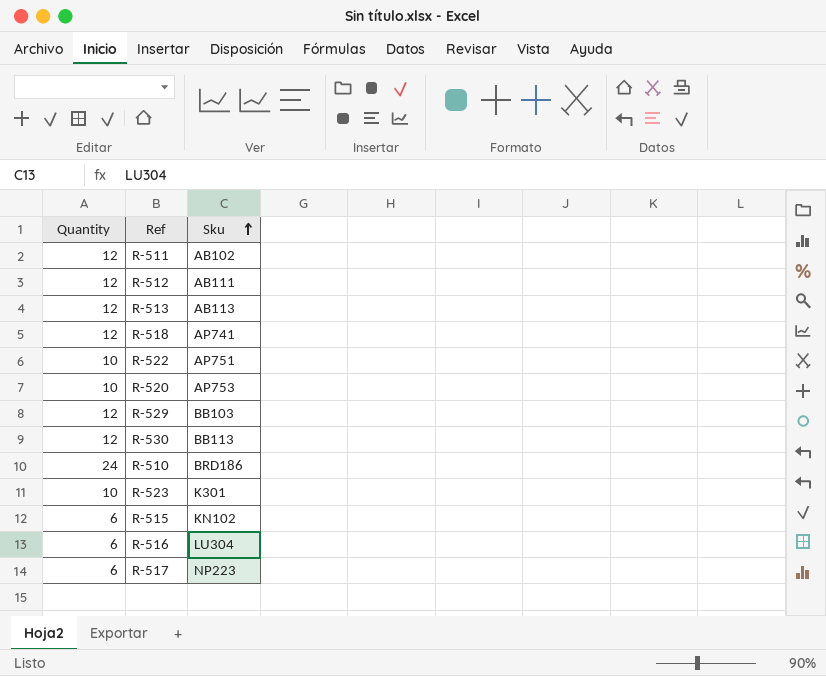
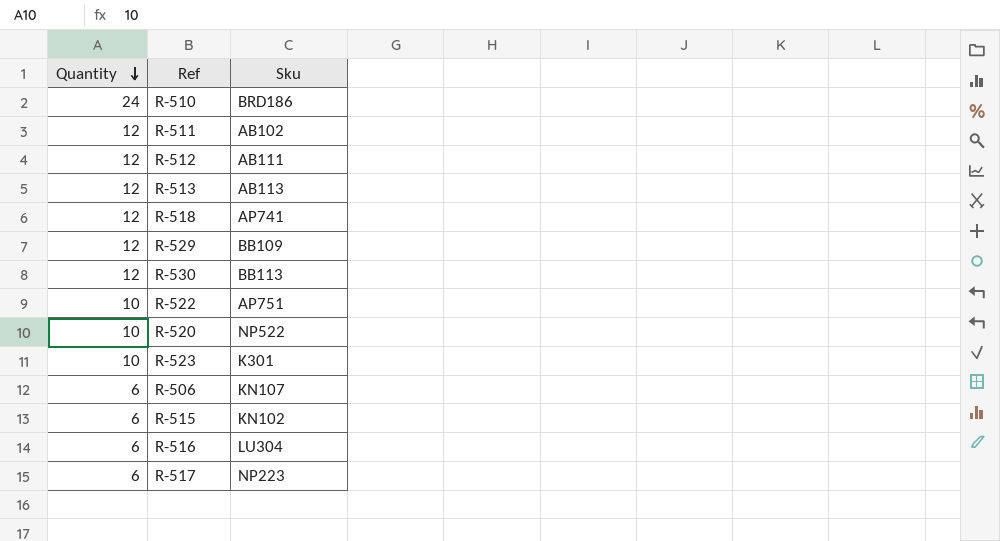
row order: Sku ascending -> Quantity descending
R-529 | Sku: BB103 -> BB109
R-520 | Sku: AP753 -> NP522
row R-506: none -> 6 | KN107

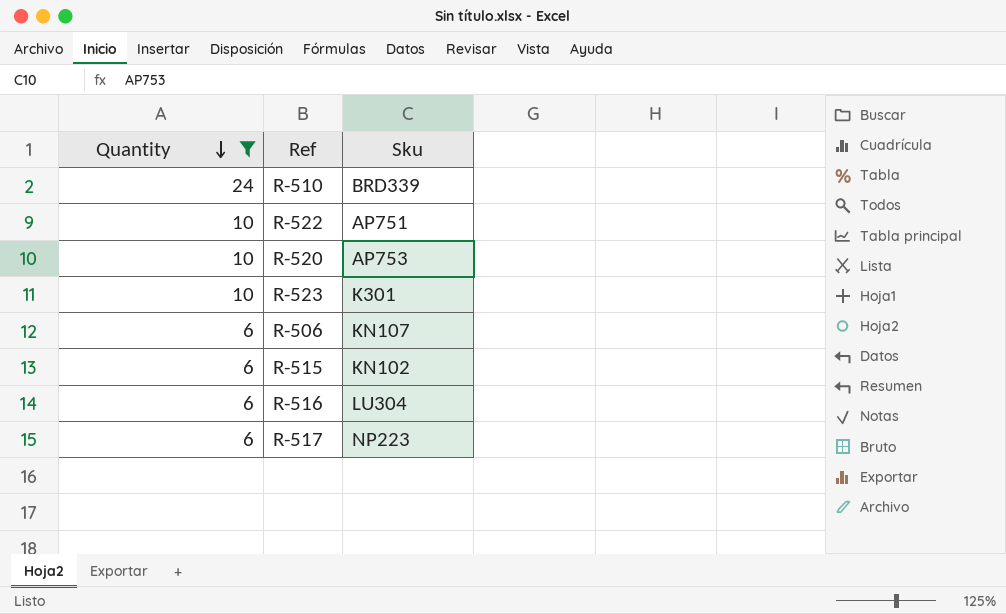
filter: none -> Quantity != 12
R-510 | Sku: BRD186 -> BRD339
R-520 | Sku: NP522 -> AP753

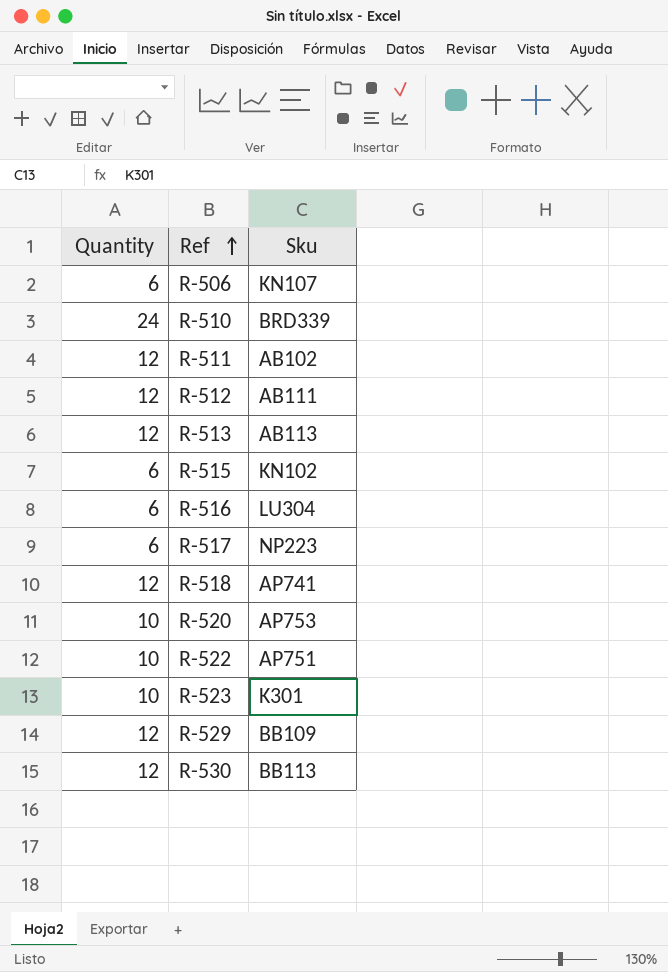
filter: Quantity != 12 -> none
row order: Quantity descending -> Ref ascending

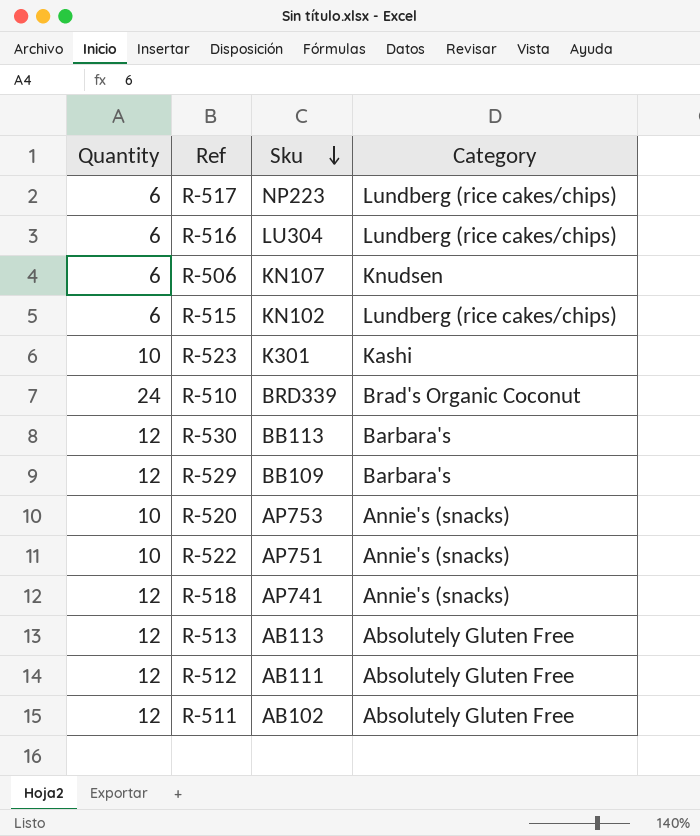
row order: Ref ascending -> Sku descending
column Category | position: none -> 4

